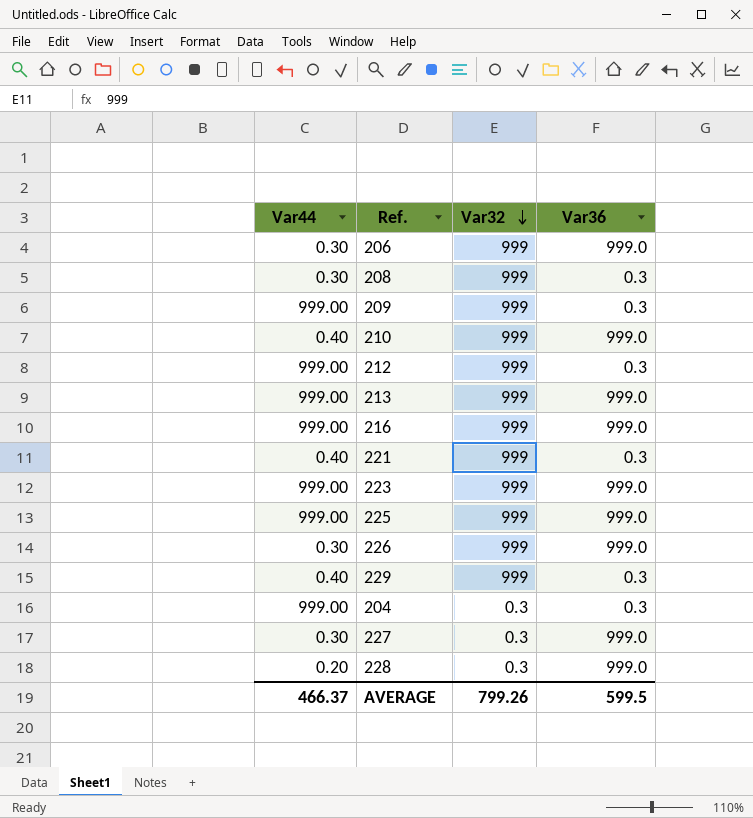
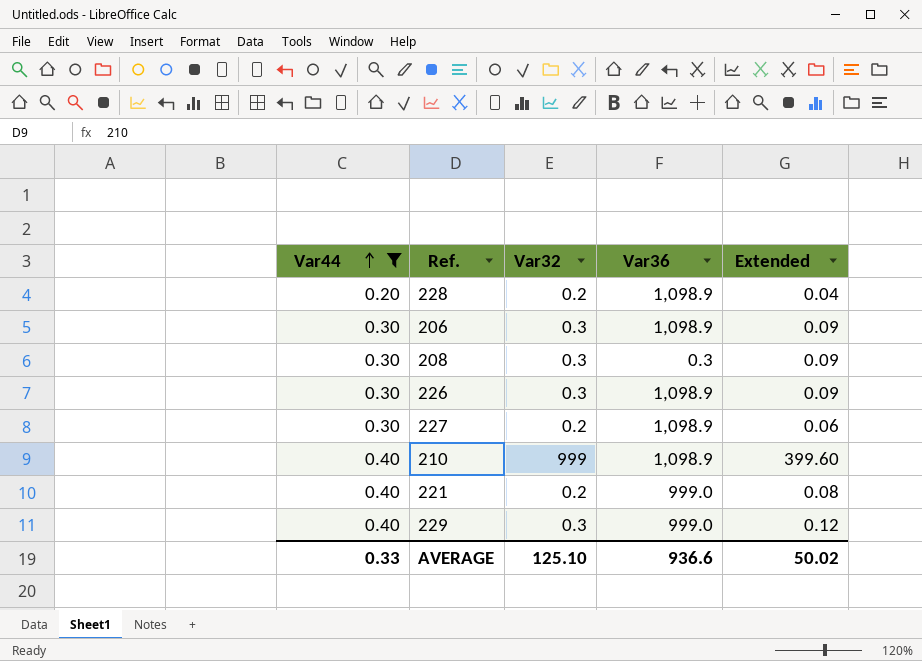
filter: none -> Var44 != 999.00
row order: Var32 descending -> Var44 ascending
column Extended | formula: none -> [Var44] * [Var32]
228 | Var32: 0.3 -> 0.2
228 | Var36: 999.0 -> 1,098.9
206 | Var32: 999 -> 0.3
206 | Var36: 999.0 -> 1,098.9
208 | Var32: 999 -> 0.3
226 | Var32: 999 -> 0.3
226 | Var36: 999.0 -> 1,098.9
227 | Var32: 0.3 -> 0.2
227 | Var36: 999.0 -> 1,098.9
210 | Var36: 999.0 -> 1,098.9
221 | Var32: 999 -> 0.2
221 | Var36: 0.3 -> 999.0
229 | Var32: 999 -> 0.3
229 | Var36: 0.3 -> 999.0
AVERAGE | Var44: 466.37 -> 0.33
AVERAGE | Var32: 799.26 -> 125.10
AVERAGE | Var36: 599.5 -> 936.6

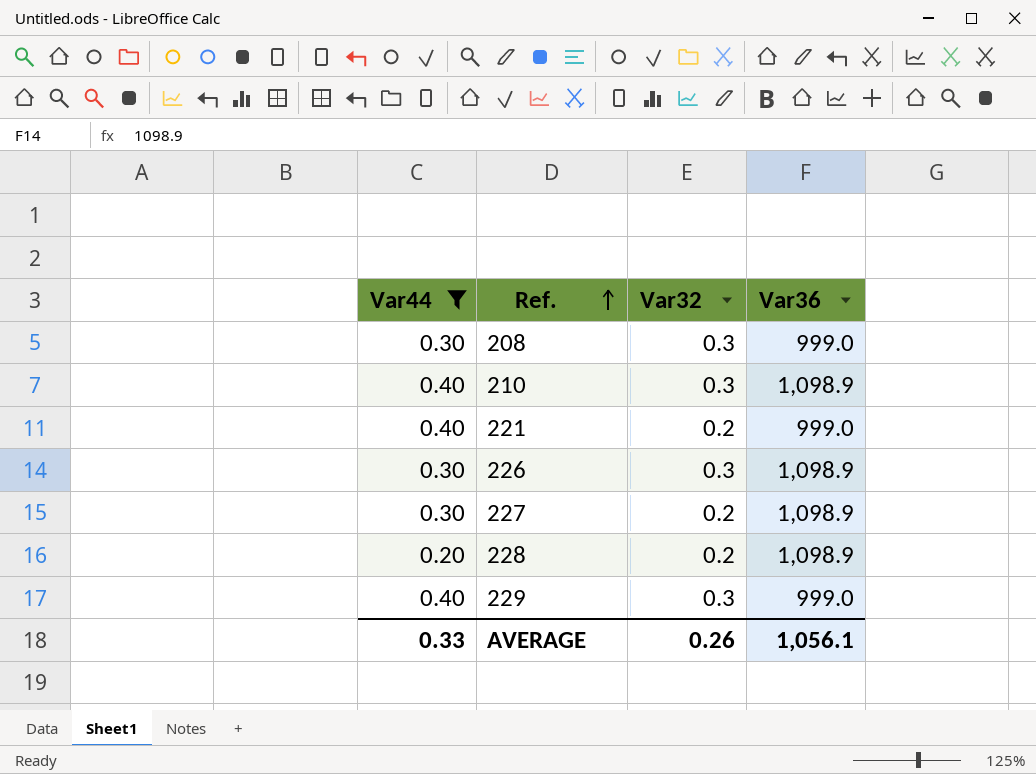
row order: Var44 ascending -> Ref. ascending
column Extended | formula: [Var44] * [Var32] -> none
row 206: 0.30 | 0.3 | 1,098.9 | 0.09 -> none
208 | Var36: 0.3 -> 999.0
210 | Var32: 999 -> 0.3
AVERAGE | Var32: 125.10 -> 0.26
AVERAGE | Var36: 936.6 -> 1,056.1

